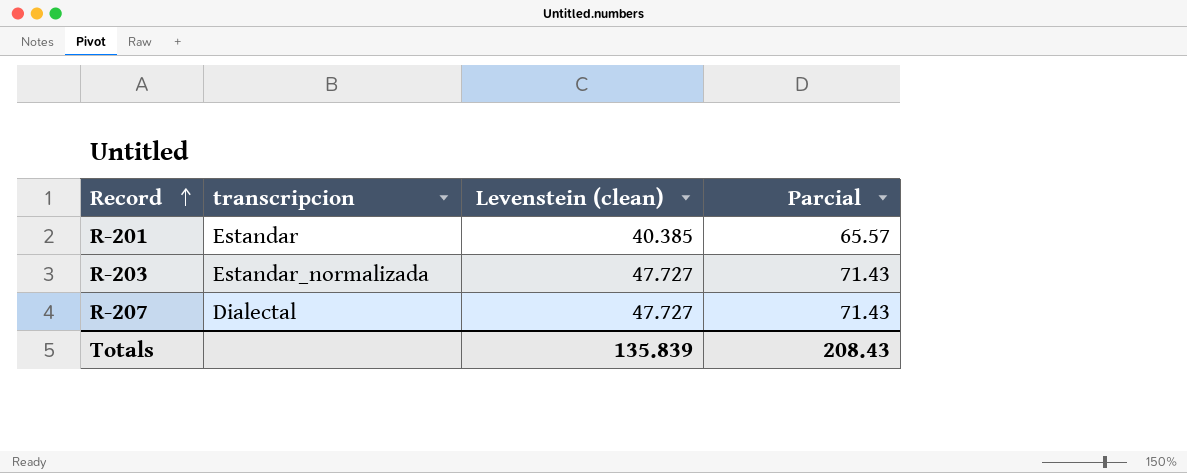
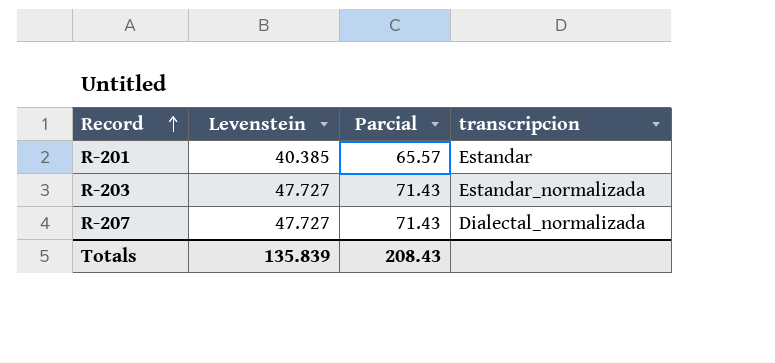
column name: Levenstein (clean) -> Levenstein
column transcripcion | position: 2 -> 4
R-207 | transcripcion: Dialectal -> Dialectal_normalizada

